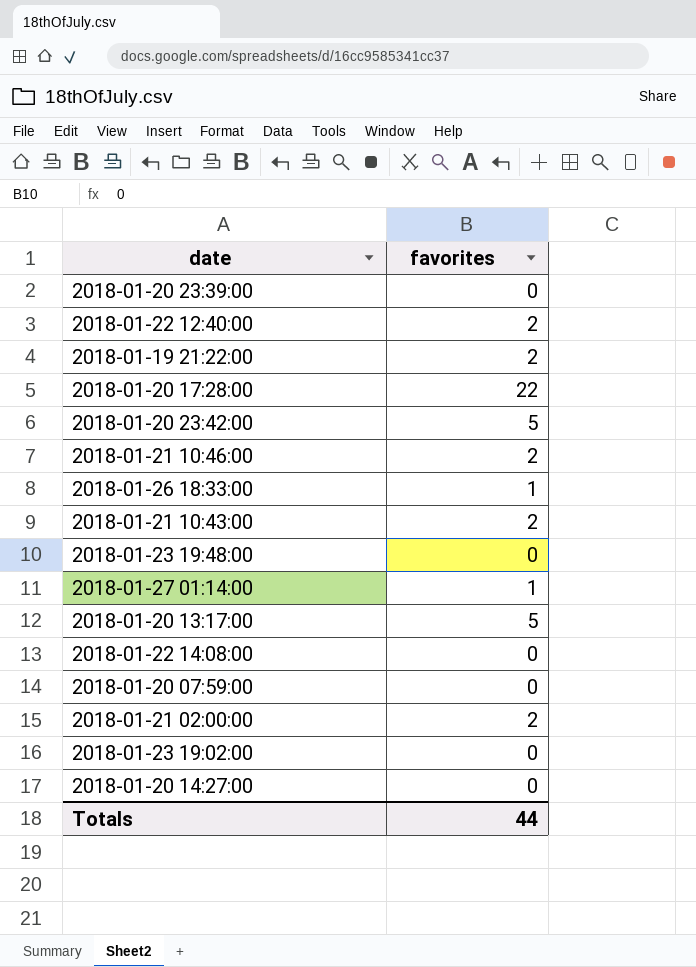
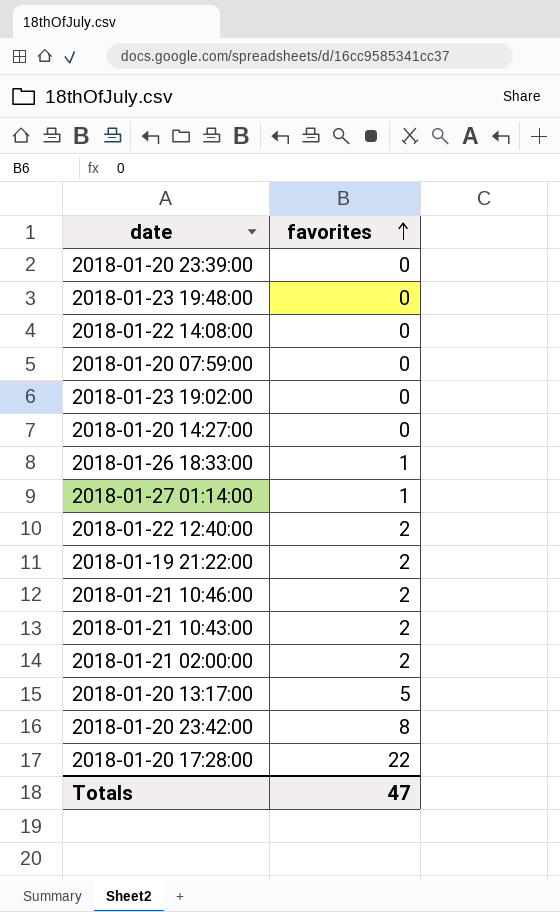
row order: none -> favorites ascending
2018-01-20 23:42:00 | favorites: 5 -> 8
Totals | favorites: 44 -> 47

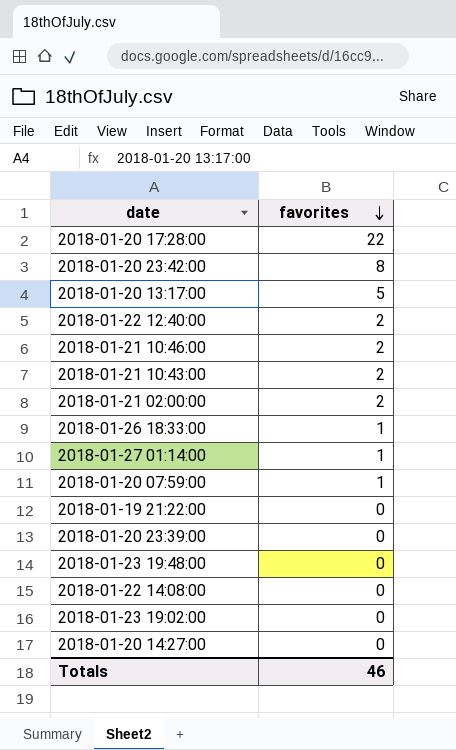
row order: favorites ascending -> favorites descending
2018-01-20 07:59:00 | favorites: 0 -> 1
2018-01-19 21:22:00 | favorites: 2 -> 0
Totals | favorites: 47 -> 46

